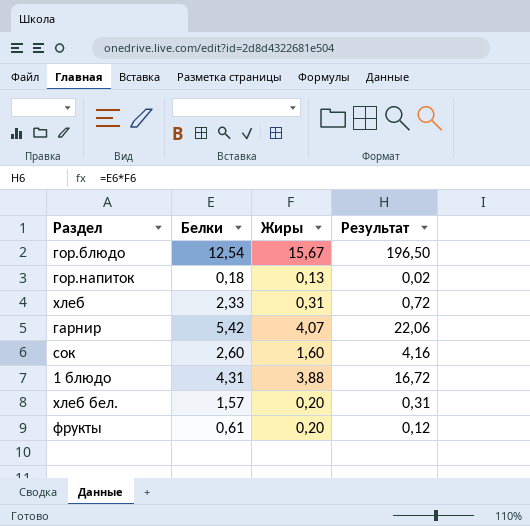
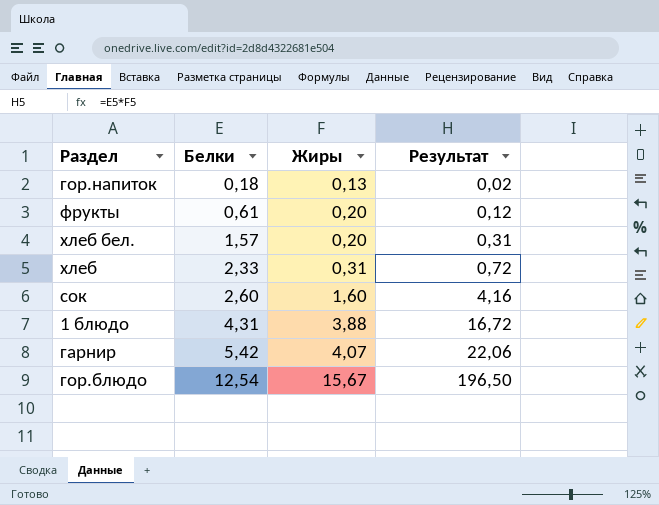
row order: none -> Белки ascending

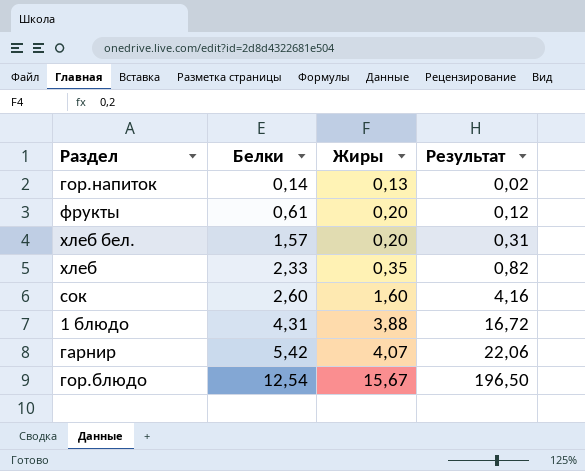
гор.напиток | Белки: 0,18 -> 0,14
хлеб | Жиры: 0,31 -> 0,35
хлеб | Результат: 0,72 -> 0,82

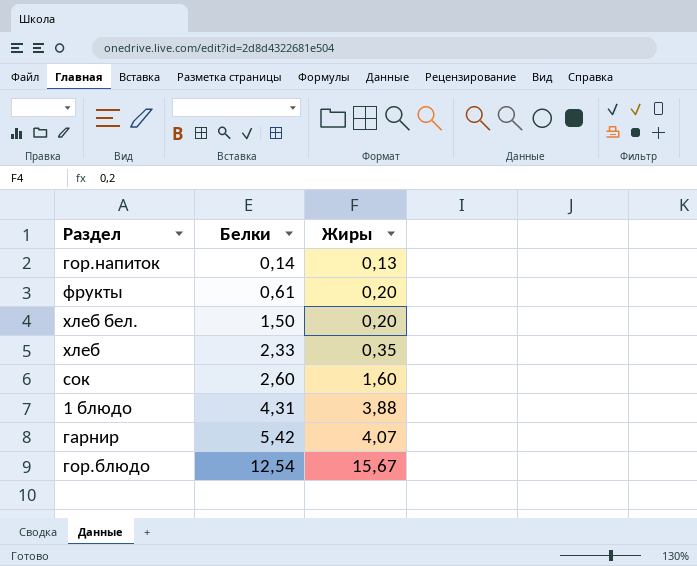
column Результат | formula: [Белки] * [Жиры] -> none
хлеб бел. | Белки: 1,57 -> 1,50

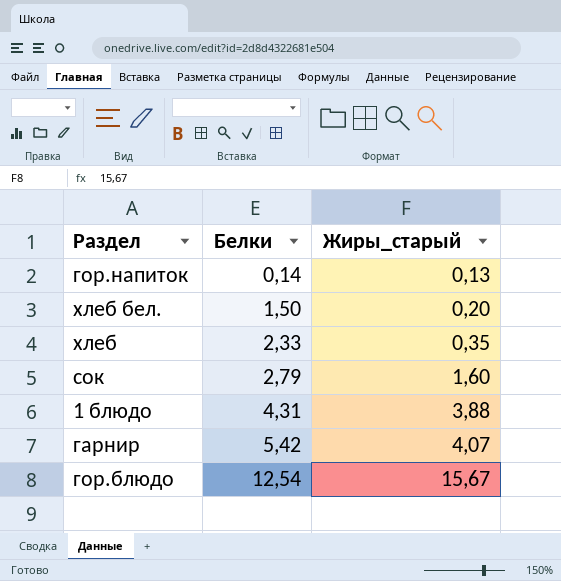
column name: Жиры -> Жиры_старый
row фрукты: 0,61 | 0,20 -> none
сок | Белки: 2,60 -> 2,79

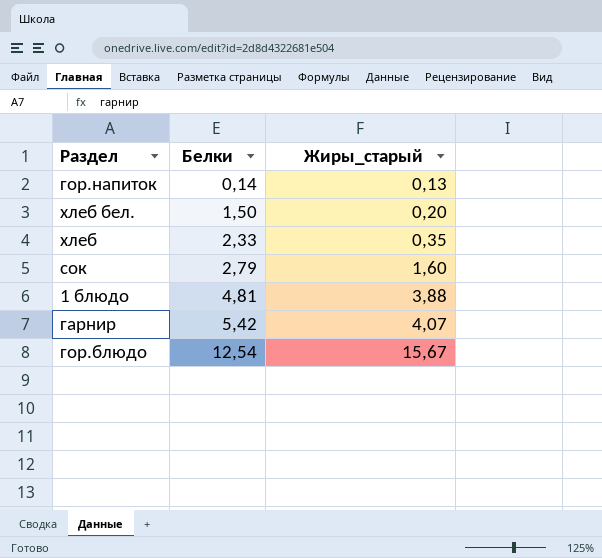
1 блюдо | Белки: 4,31 -> 4,81

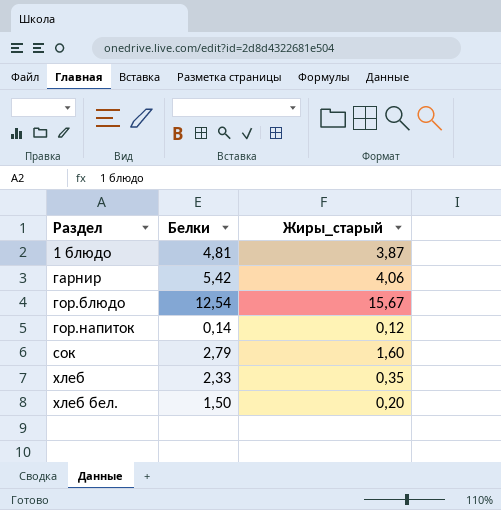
row order: Белки ascending -> Раздел ascending
1 блюдо | Жиры_старый: 3,88 -> 3,87
гарнир | Жиры_старый: 4,07 -> 4,06
гор.напиток | Жиры_старый: 0,13 -> 0,12

